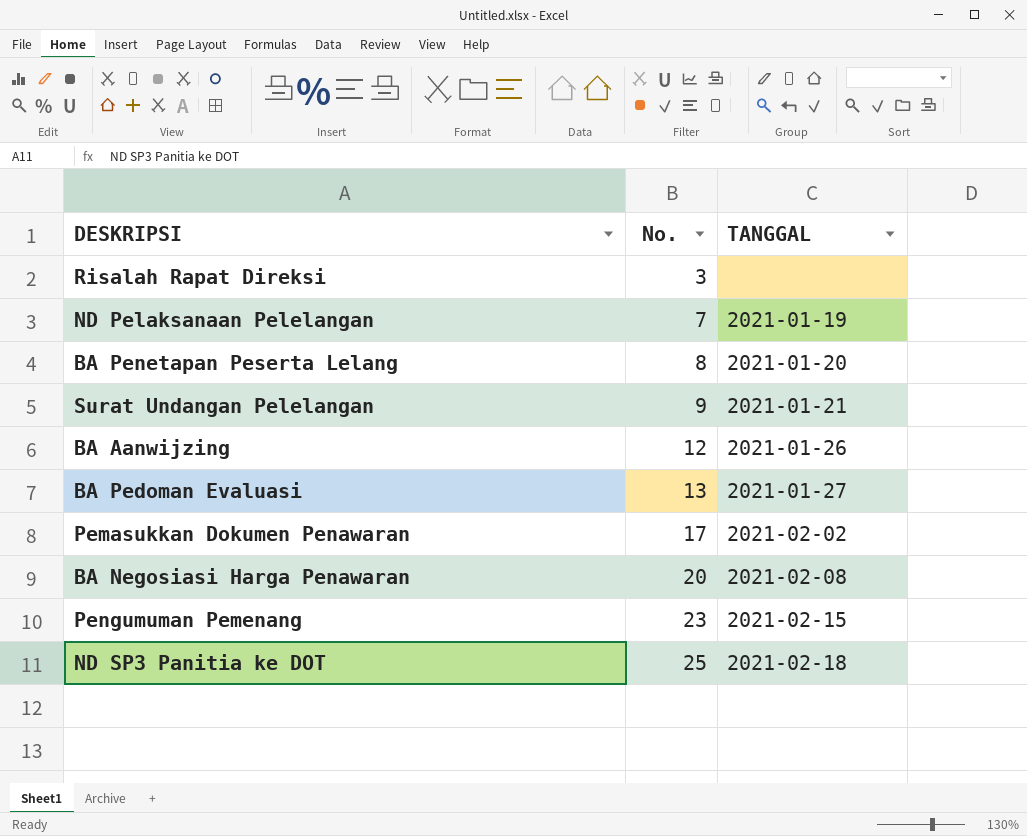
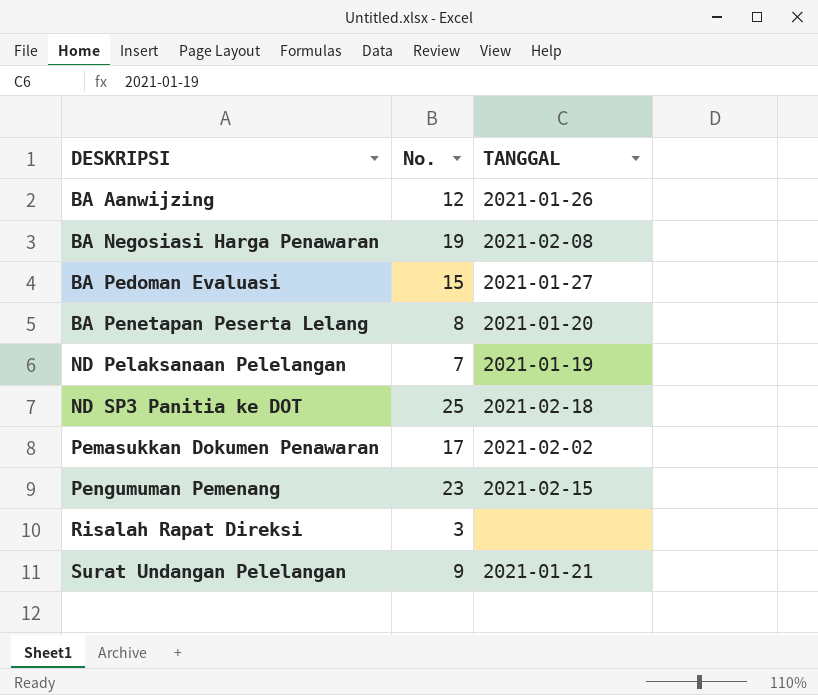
row order: No. ascending -> DESKRIPSI ascending
BA Negosiasi Harga Penawaran | No.: 20 -> 19
BA Pedoman Evaluasi | No.: 13 -> 15

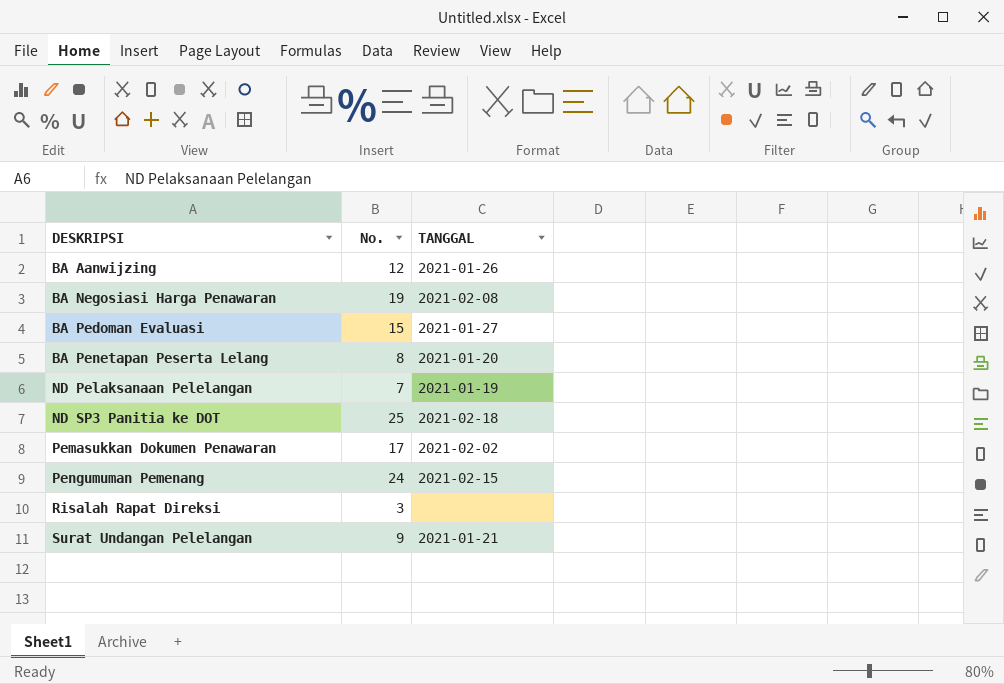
Pengumuman Pemenang | No.: 23 -> 24

